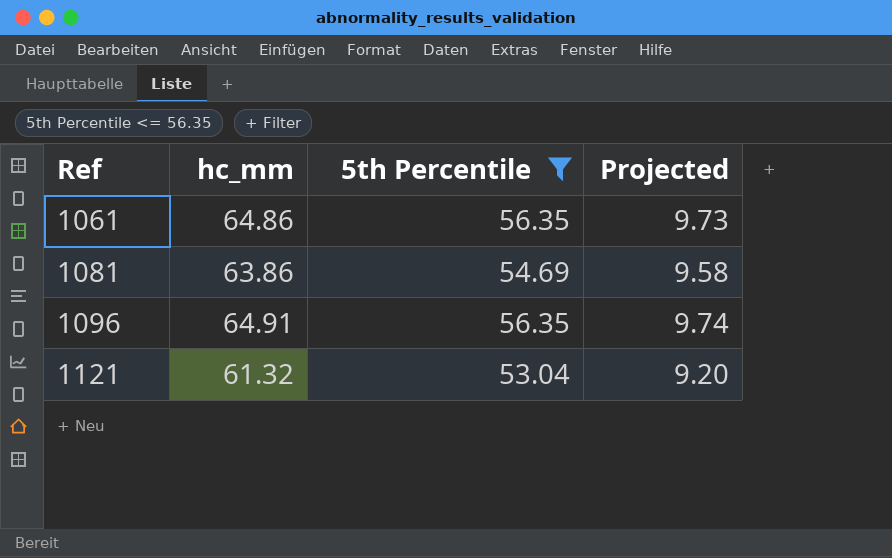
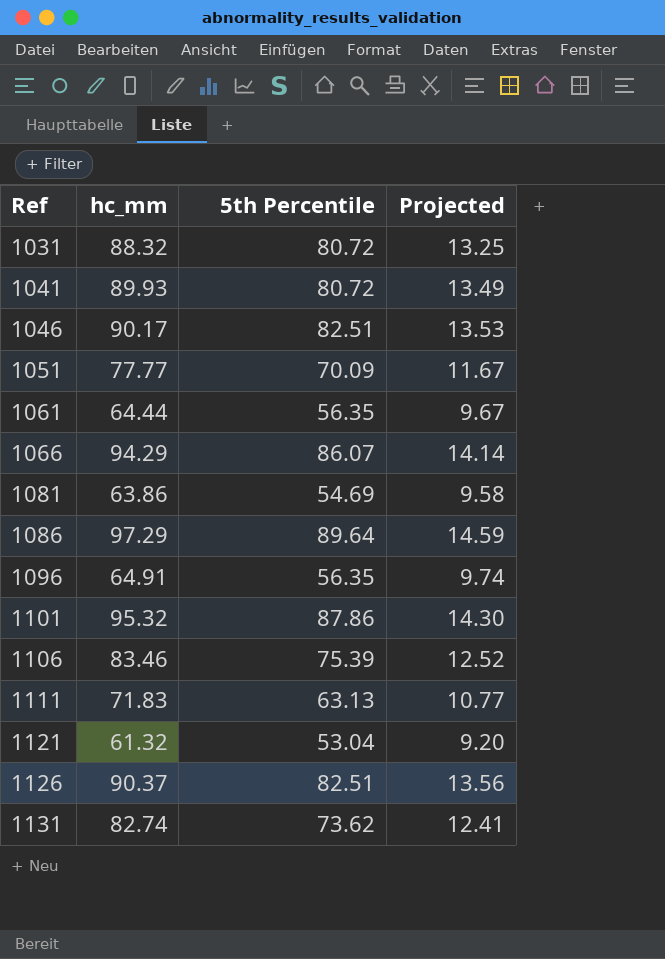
filter: 5th Percentile <= 56.35 -> none
1061 | hc_mm: 64.86 -> 64.44
1061 | Projected: 9.73 -> 9.67

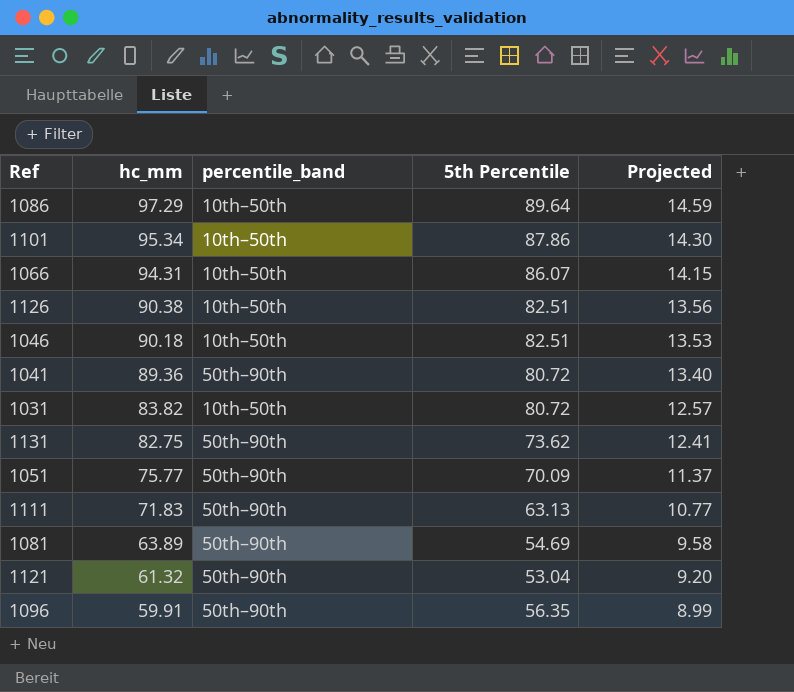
row order: Ref ascending -> hc_mm descending
column percentile_band | position: none -> 3
row 1061: 64.44 | 56.35 | 9.67 -> none
row 1106: 83.46 | 75.39 | 12.52 -> none
1101 | hc_mm: 95.32 -> 95.34
1066 | hc_mm: 94.29 -> 94.31
1066 | Projected: 14.14 -> 14.15
1126 | hc_mm: 90.37 -> 90.38
1046 | hc_mm: 90.17 -> 90.18
1041 | hc_mm: 89.93 -> 89.36
1041 | Projected: 13.49 -> 13.40
1031 | hc_mm: 88.32 -> 83.82
1031 | Projected: 13.25 -> 12.57
1131 | hc_mm: 82.74 -> 82.75
1051 | hc_mm: 77.77 -> 75.77
1051 | Projected: 11.67 -> 11.37
1081 | hc_mm: 63.86 -> 63.89
1096 | hc_mm: 64.91 -> 59.91
1096 | Projected: 9.74 -> 8.99

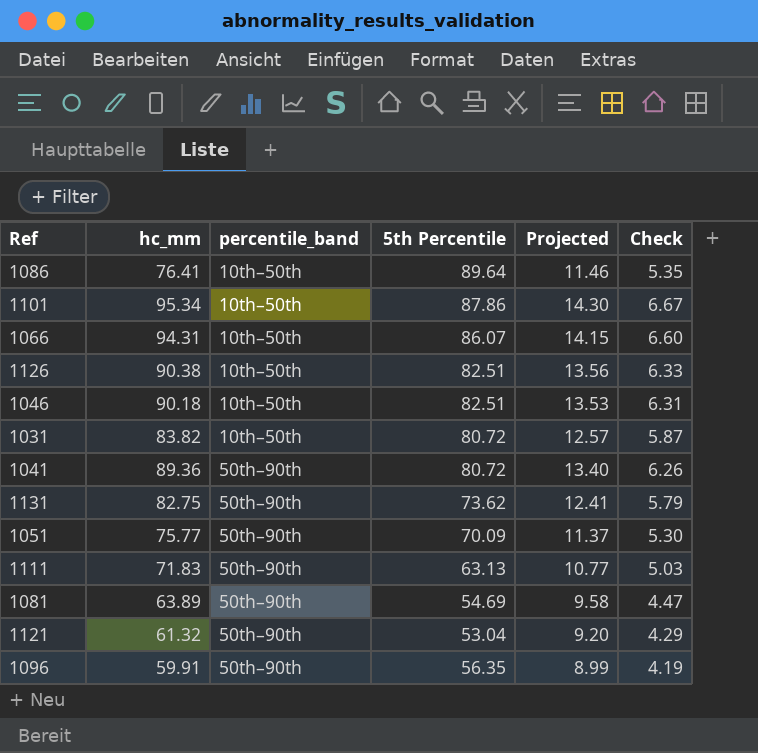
row order: hc_mm descending -> percentile_band ascending
column Check | formula: none -> [hc_mm] * 0.07
1086 | hc_mm: 97.29 -> 76.41
1086 | Projected: 14.59 -> 11.46

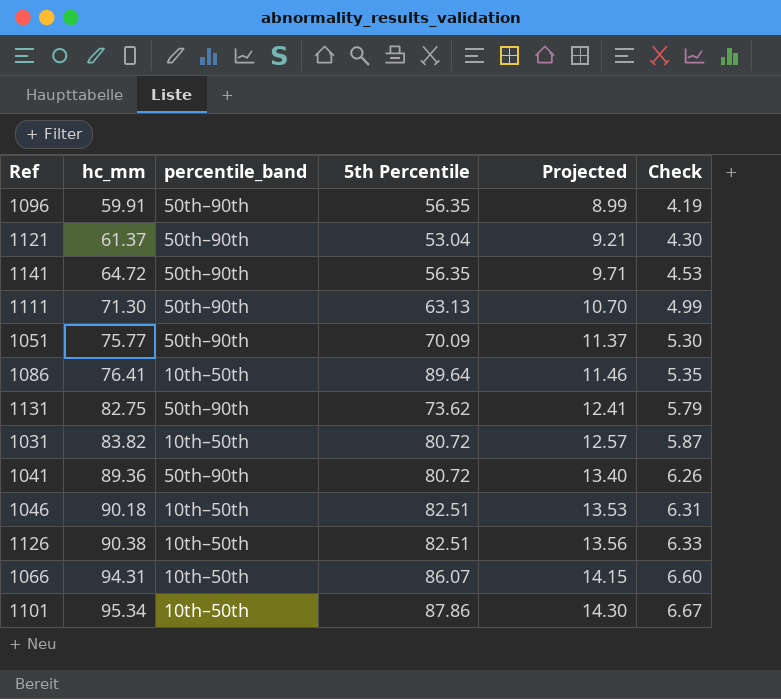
row order: percentile_band ascending -> hc_mm ascending
row 1081: 63.89 | 50th–90th | 54.69 | 9.58 | 4.47 -> none
1121 | hc_mm: 61.32 -> 61.37
1121 | Projected: 9.20 -> 9.21
1121 | Check: 4.29 -> 4.30
row 1141: none -> 64.72 | 50th–90th | 56.35 | 9.71 | 4.53
1111 | hc_mm: 71.83 -> 71.30
1111 | Projected: 10.77 -> 10.70
1111 | Check: 5.03 -> 4.99

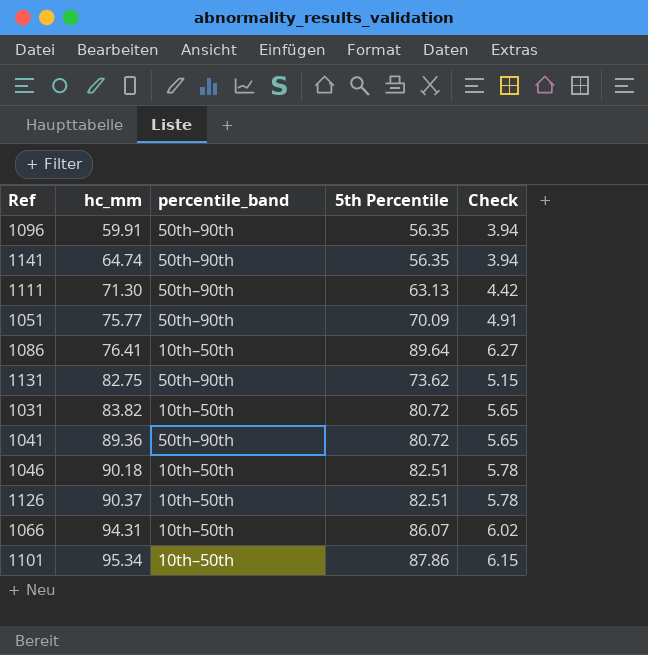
column Projected | formula: [hc_mm] * 0.15 -> none
column Check | formula: [hc_mm] * 0.07 -> [5th Percentile] * 0.07
row 1121: 61.37 | 50th–90th | 53.04 | 9.21 | 4.30 -> none
1141 | hc_mm: 64.72 -> 64.74
1126 | hc_mm: 90.38 -> 90.37

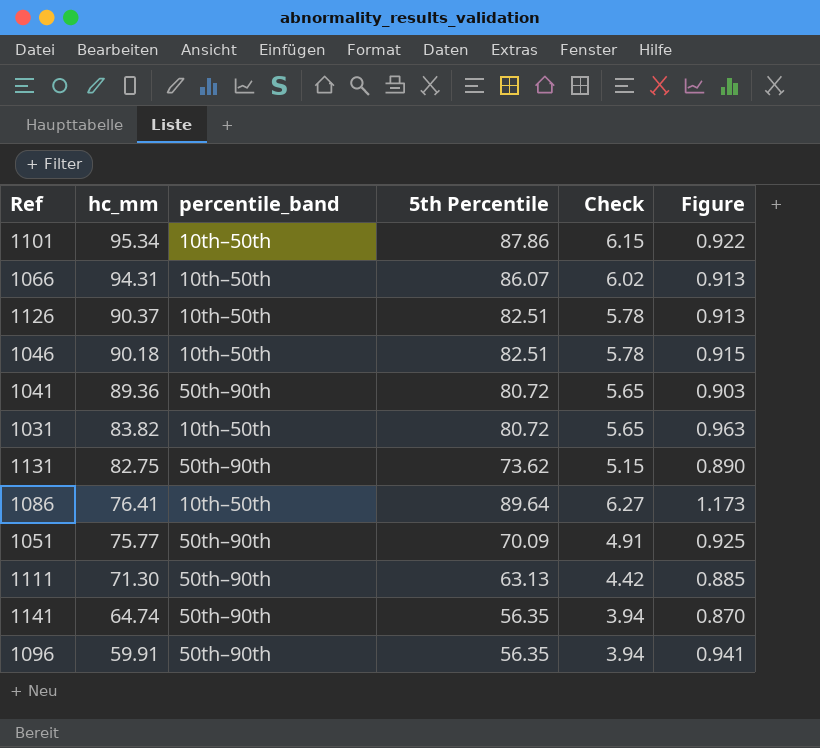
row order: hc_mm ascending -> hc_mm descending
column Figure | formula: none -> [5th Percentile] / [hc_mm]

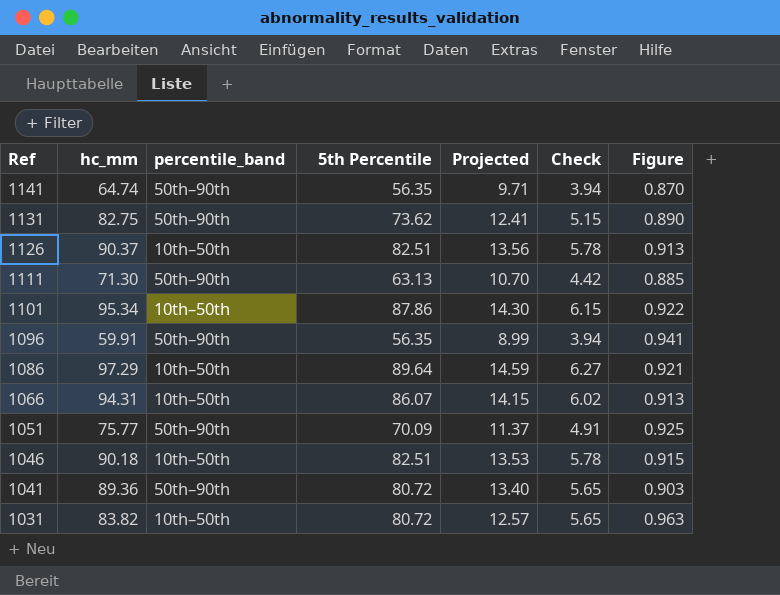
row order: hc_mm descending -> Ref descending
column Projected | formula: none -> [hc_mm] * 0.15
1086 | hc_mm: 76.41 -> 97.29
1086 | Figure: 1.173 -> 0.921

